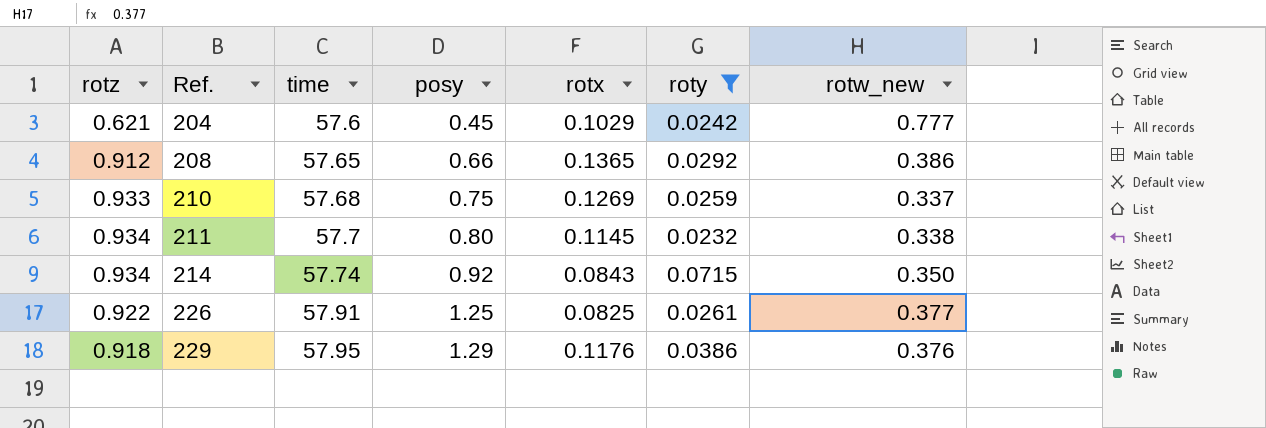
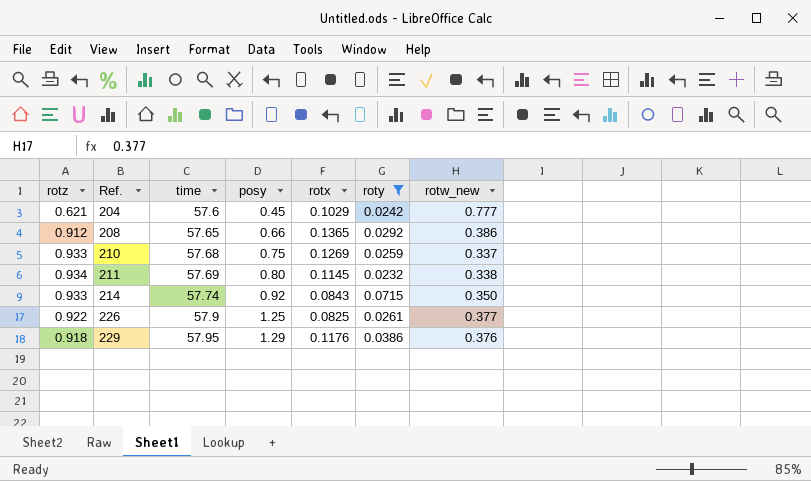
211 | time: 57.7 -> 57.69
214 | rotz: 0.934 -> 0.933
226 | time: 57.91 -> 57.9

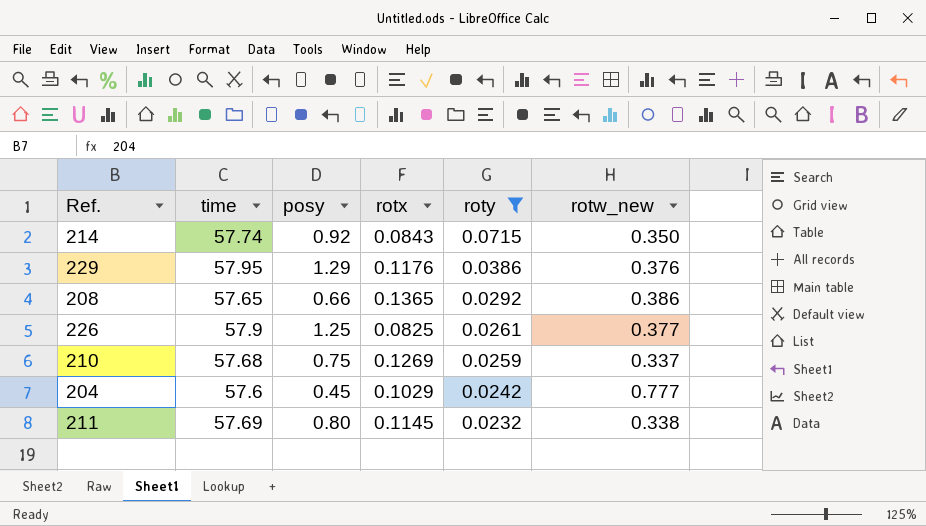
row order: Ref. ascending -> roty descending
column rotz | position: 1 -> none

